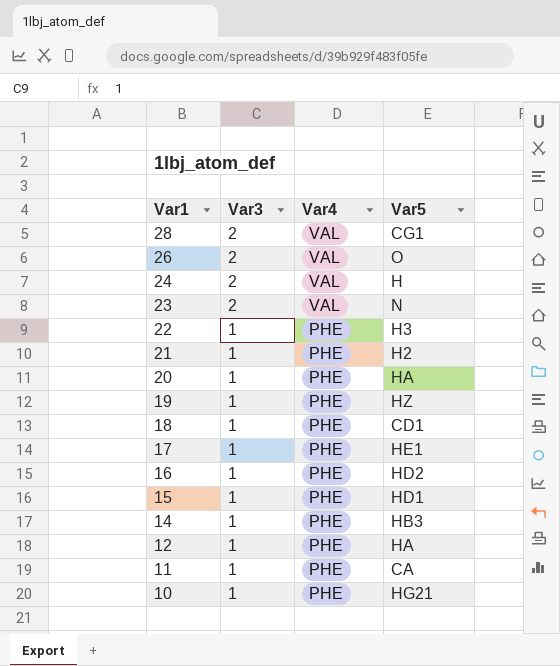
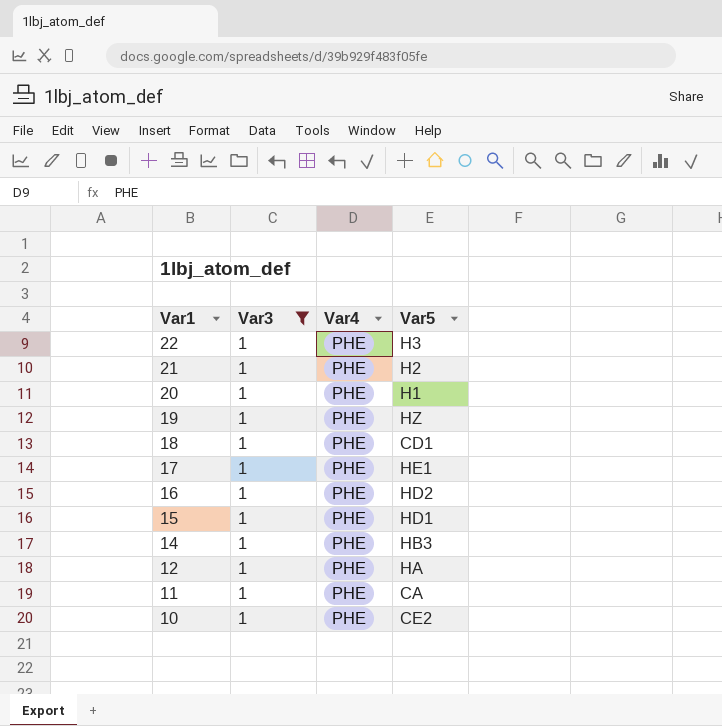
filter: none -> Var3 = 1
20 | Var5: HA -> H1
10 | Var5: HG21 -> CE2

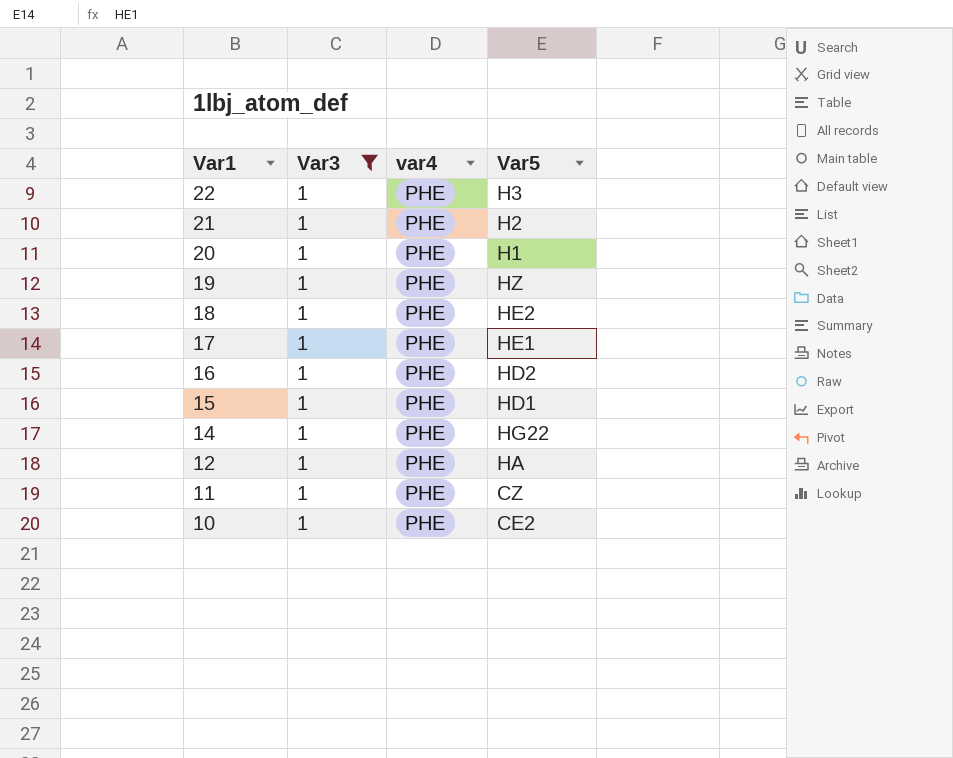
column name: Var4 -> var4
18 | Var5: CD1 -> HE2
14 | Var5: HB3 -> HG22
11 | Var5: CA -> CZ

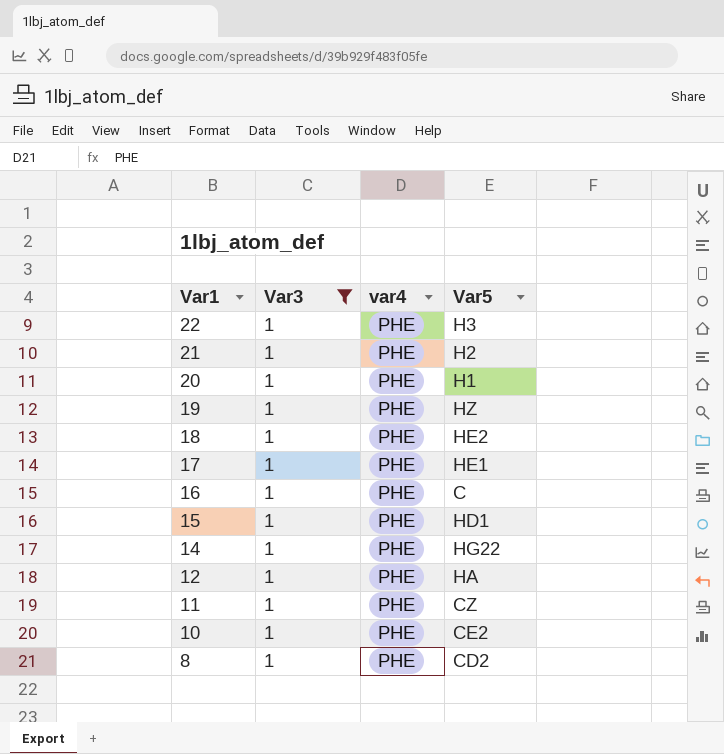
16 | Var5: HD2 -> C
row 8: none -> 1 | PHE | CD2

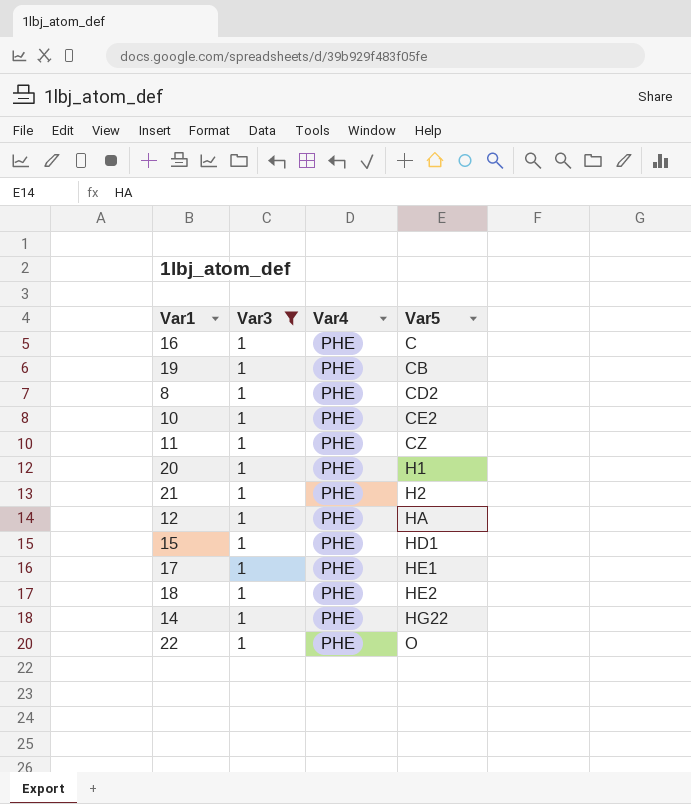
row order: Var1 descending -> Var5 ascending
column name: var4 -> Var4
19 | Var5: HZ -> CB
22 | Var5: H3 -> O

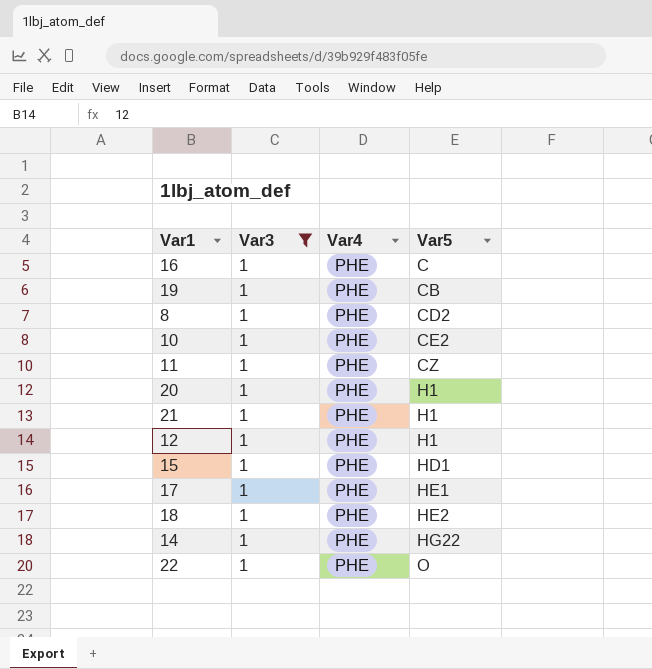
21 | Var5: H2 -> H1
12 | Var5: HA -> H1

